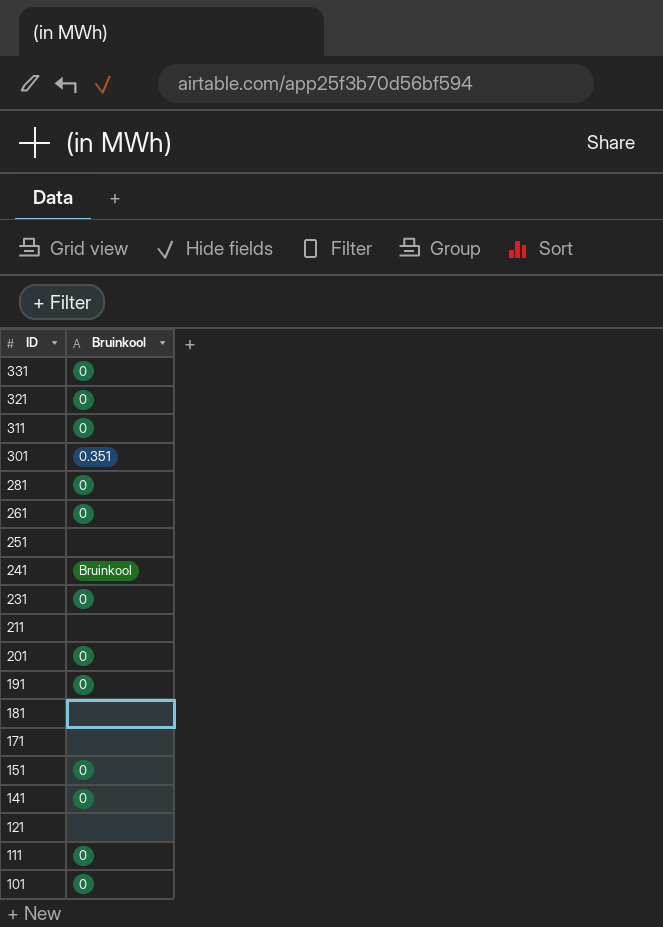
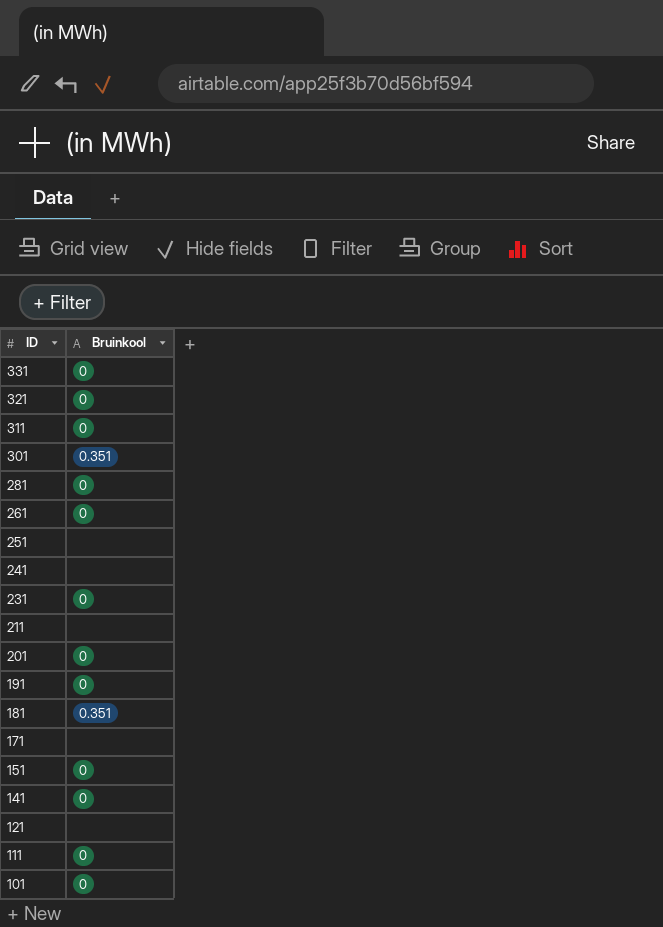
241 | Bruinkool: Bruinkool -> none
181 | Bruinkool: none -> 0.351

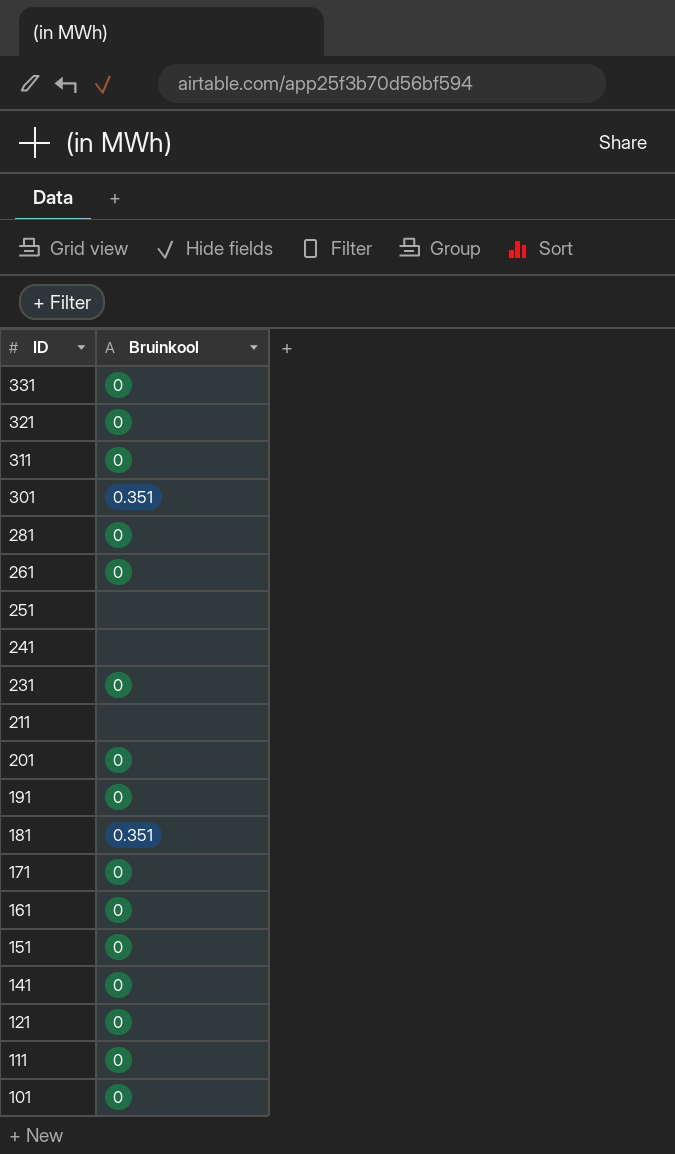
171 | Bruinkool: none -> 0
row 161: none -> 0
121 | Bruinkool: none -> 0

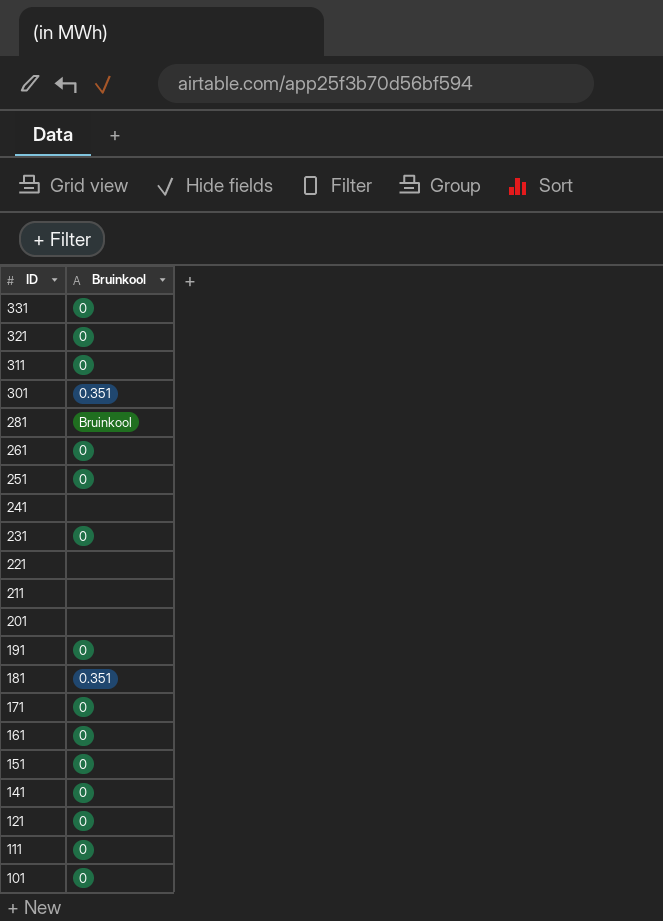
281 | Bruinkool: 0 -> Bruinkool
251 | Bruinkool: none -> 0
row 221: none -> none
201 | Bruinkool: 0 -> none

